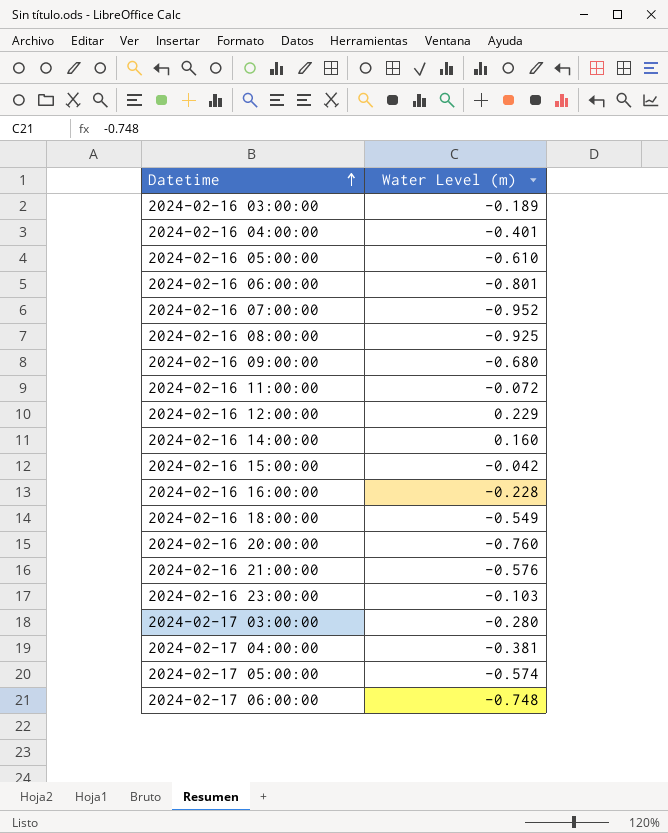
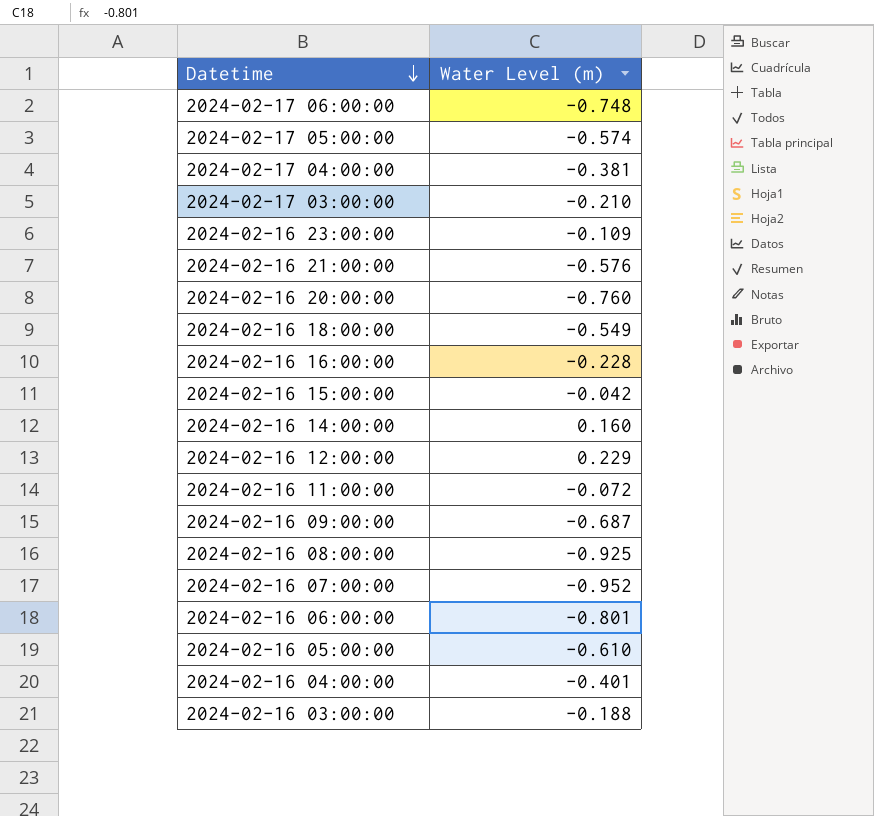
row order: Datetime ascending -> Datetime descending
2024-02-17 03:00:00 | Water Level (m): -0.280 -> -0.210
2024-02-16 23:00:00 | Water Level (m): -0.103 -> -0.109
2024-02-16 09:00:00 | Water Level (m): -0.680 -> -0.687
2024-02-16 03:00:00 | Water Level (m): -0.189 -> -0.188

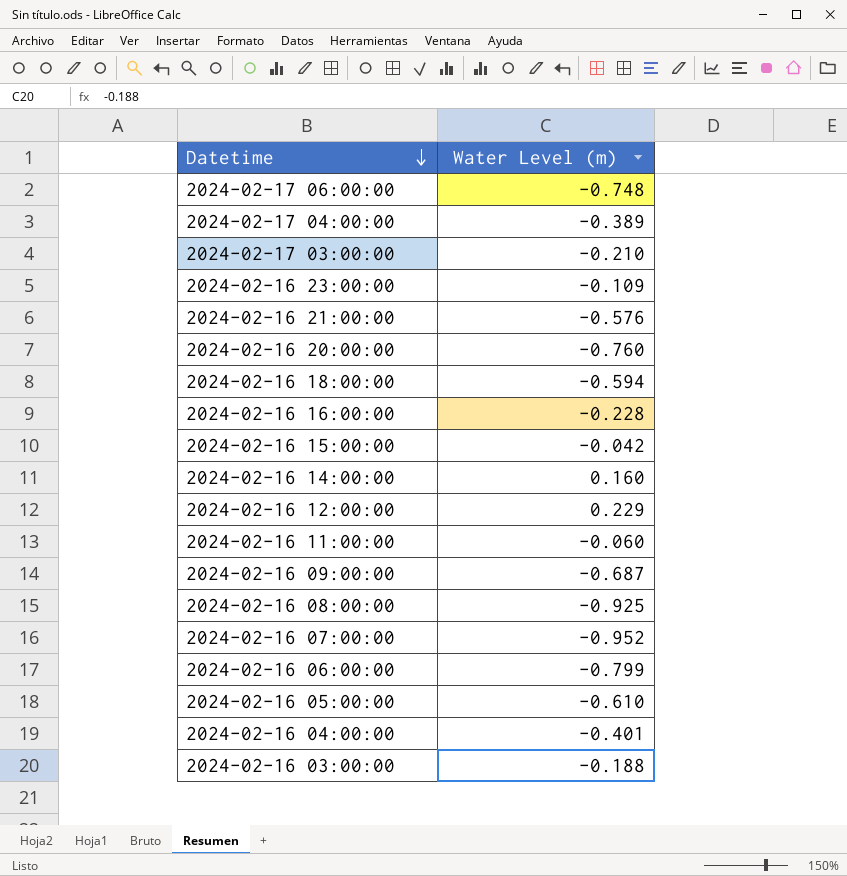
row 2024-02-17 05:00:00: -0.574 -> none
2024-02-17 04:00:00 | Water Level (m): -0.381 -> -0.389
2024-02-16 18:00:00 | Water Level (m): -0.549 -> -0.594
2024-02-16 11:00:00 | Water Level (m): -0.072 -> -0.060
2024-02-16 06:00:00 | Water Level (m): -0.801 -> -0.799

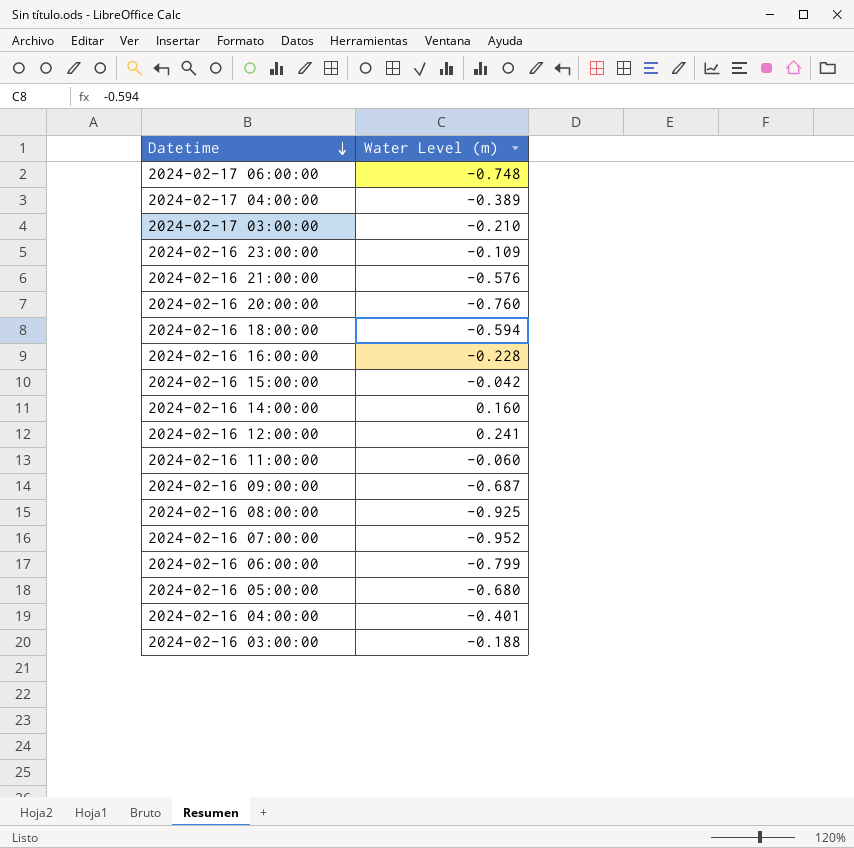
2024-02-16 12:00:00 | Water Level (m): 0.229 -> 0.241
2024-02-16 05:00:00 | Water Level (m): -0.610 -> -0.680

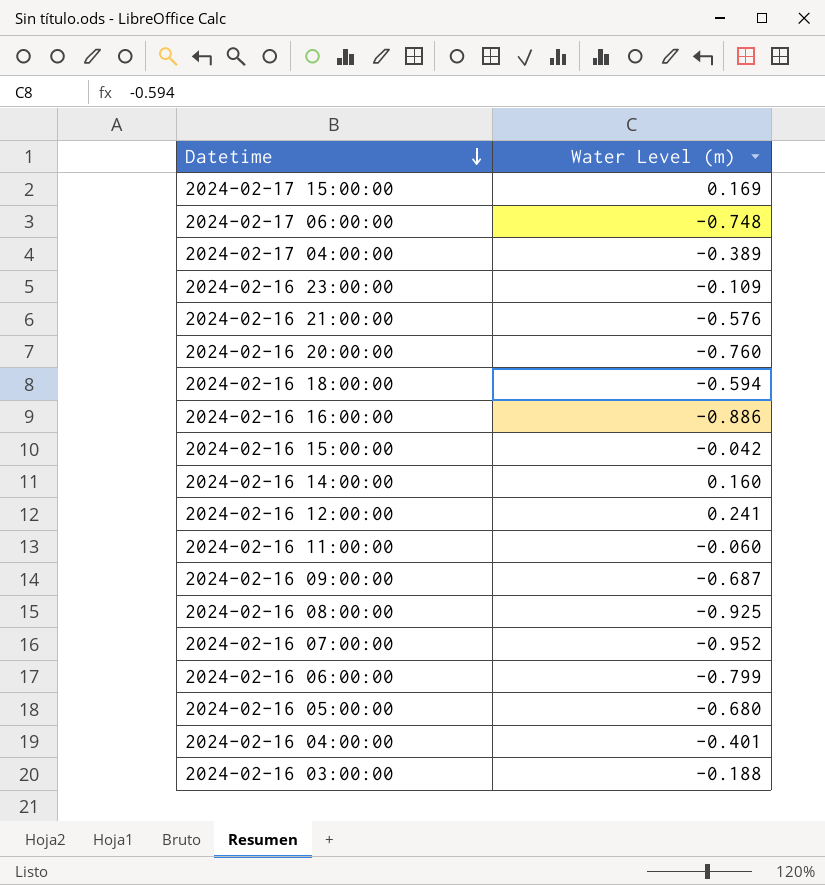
row 2024-02-17 03:00:00: -0.210 -> none
row 2024-02-17 15:00:00: none -> 0.169
2024-02-16 16:00:00 | Water Level (m): -0.228 -> -0.886

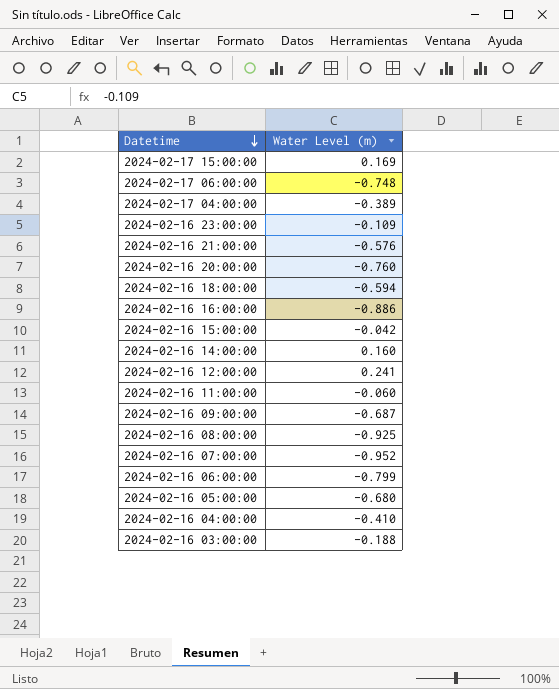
2024-02-16 04:00:00 | Water Level (m): -0.401 -> -0.410

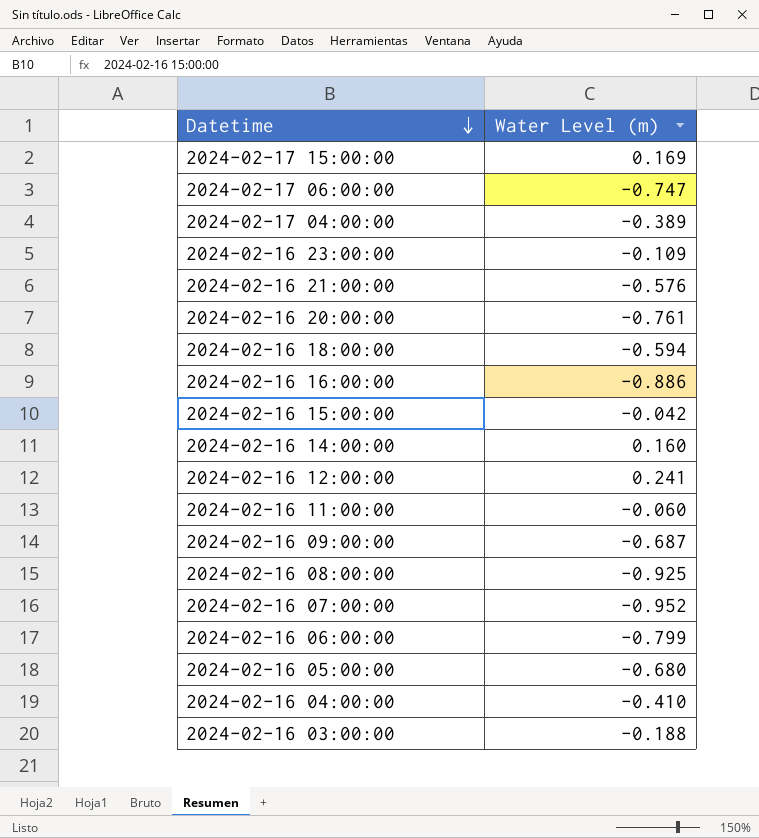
2024-02-17 06:00:00 | Water Level (m): -0.748 -> -0.747
2024-02-16 20:00:00 | Water Level (m): -0.760 -> -0.761

